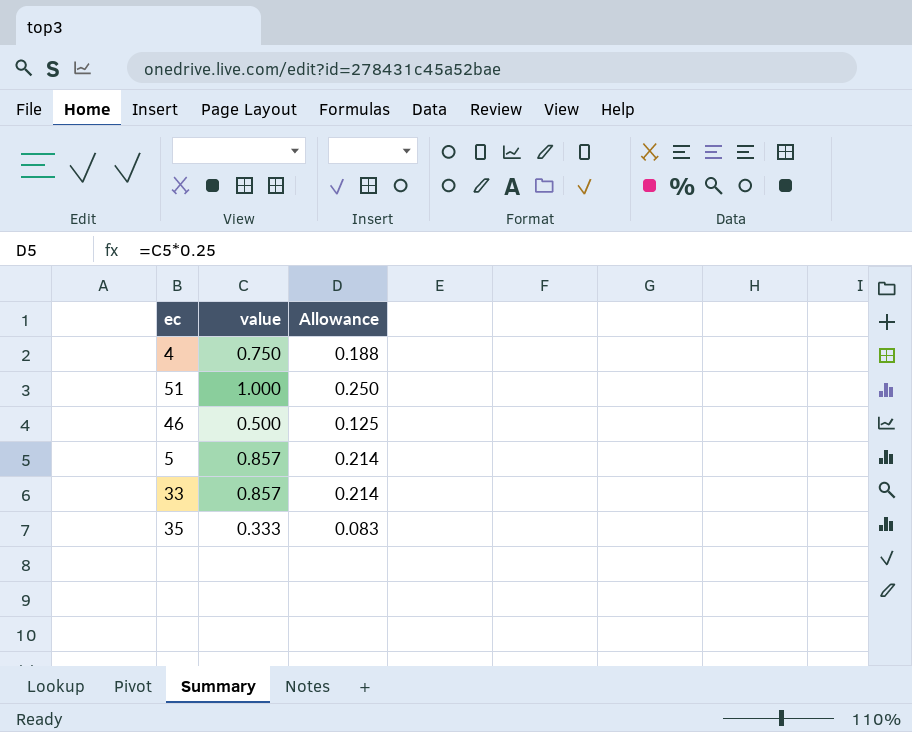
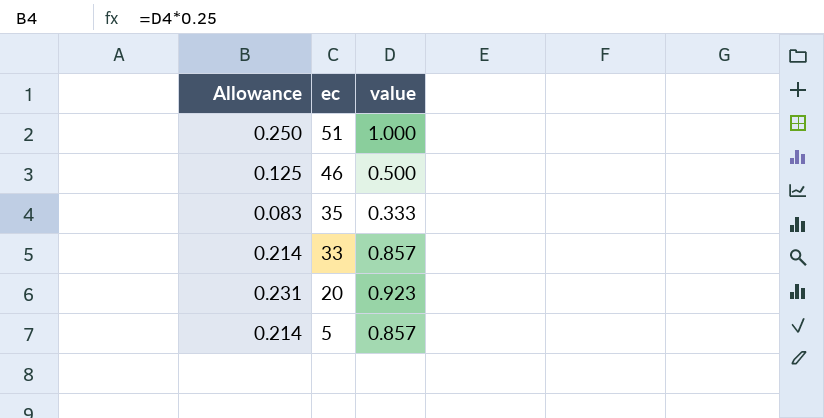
row order: none -> ec descending
column Allowance | position: 3 -> 1
row 4: 0.750 | 0.188 -> none
row 20: none -> 0.231 | 0.923

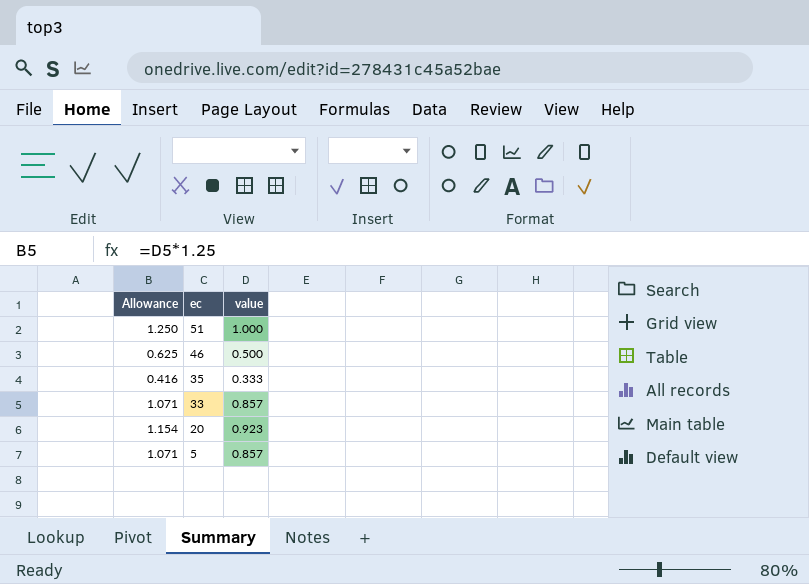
column Allowance | formula: [value] * 0.25 -> [value] * 1.25

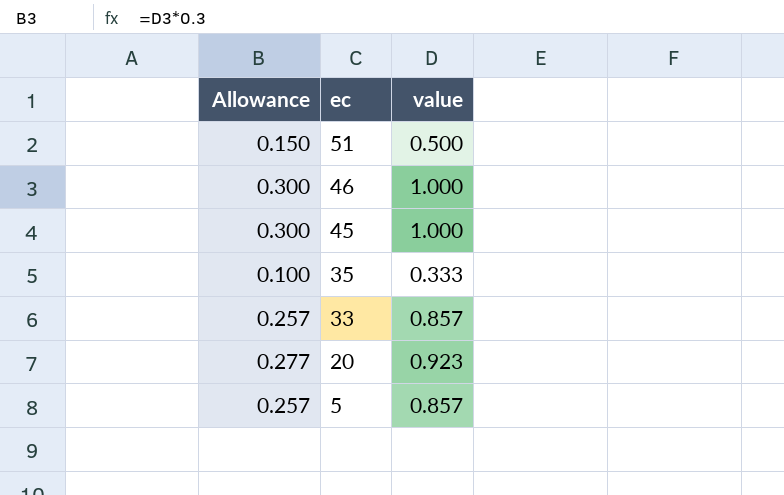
column Allowance | formula: [value] * 1.25 -> [value] * 0.3
51 | value: 1.000 -> 0.500
46 | value: 0.500 -> 1.000
row 45: none -> 0.300 | 1.000

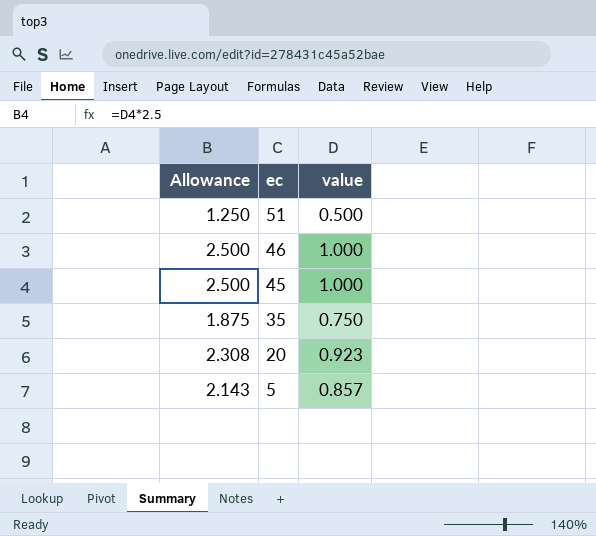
column Allowance | formula: [value] * 0.3 -> [value] * 2.5
row 33: 0.257 | 0.857 -> none
35 | value: 0.333 -> 0.750

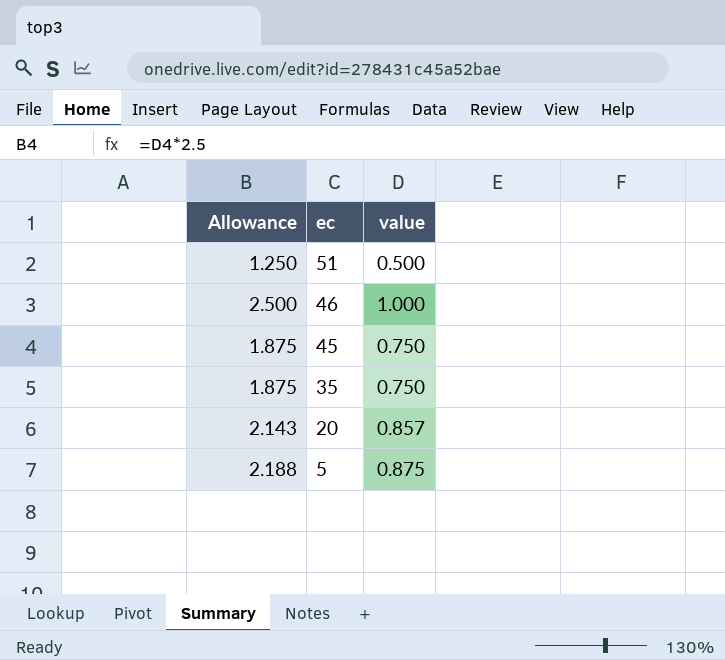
45 | Allowance: 2.500 -> 1.875
45 | value: 1.000 -> 0.750
20 | Allowance: 2.308 -> 2.143
20 | value: 0.923 -> 0.857
5 | Allowance: 2.143 -> 2.188
5 | value: 0.857 -> 0.875

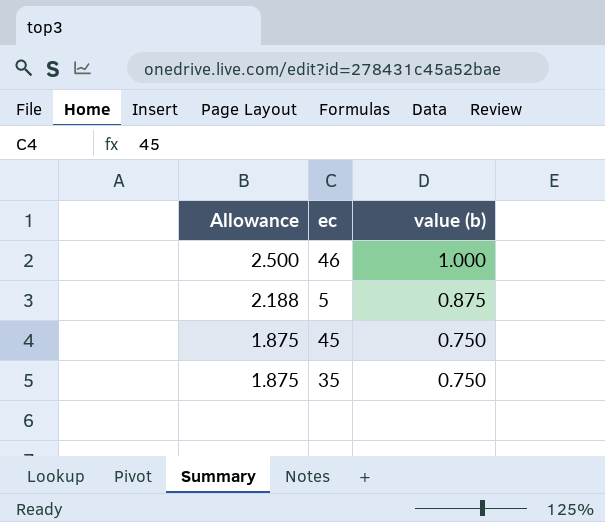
row order: ec descending -> Allowance descending
column name: value -> value (b)
row 51: 1.250 | 0.500 -> none
row 20: 2.143 | 0.857 -> none

